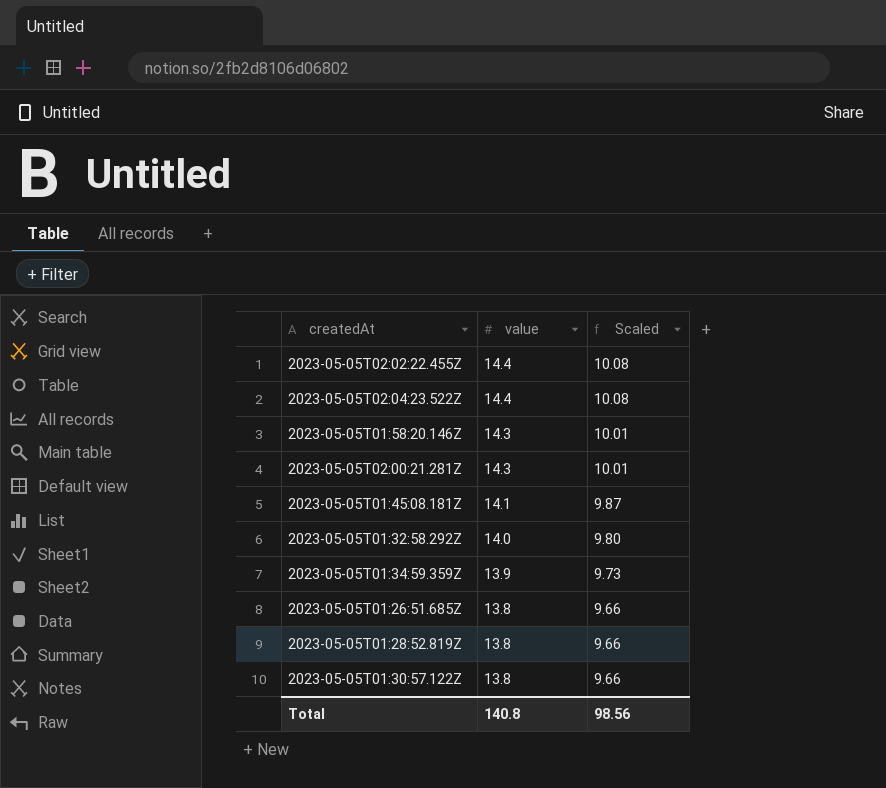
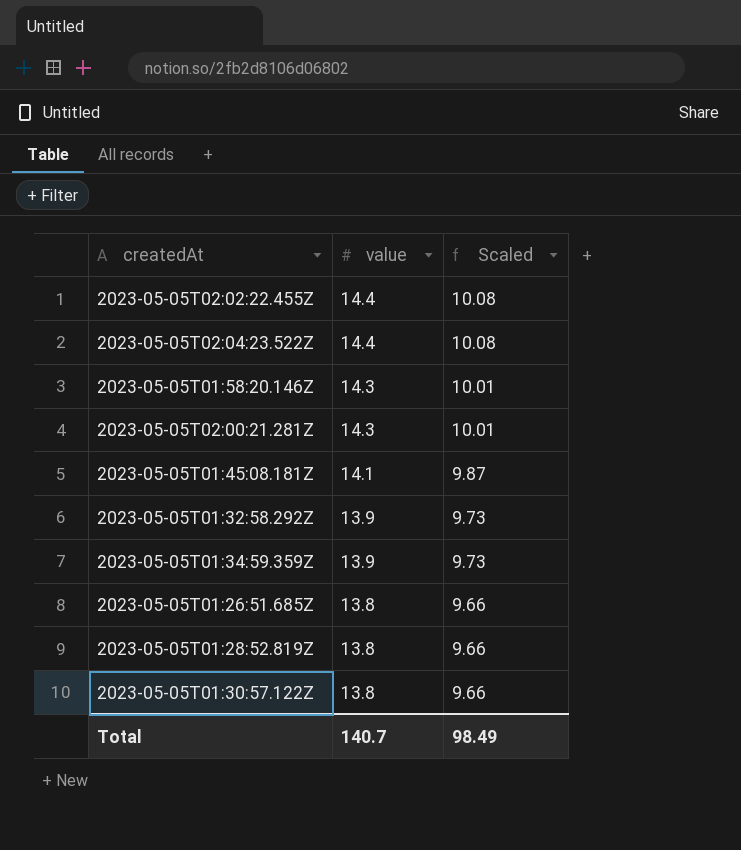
2023-05-05T01:32:58.292Z | value: 14.0 -> 13.9
2023-05-05T01:32:58.292Z | Scaled: 9.80 -> 9.73
Total | value: 140.8 -> 140.7
Total | Scaled: 98.56 -> 98.49

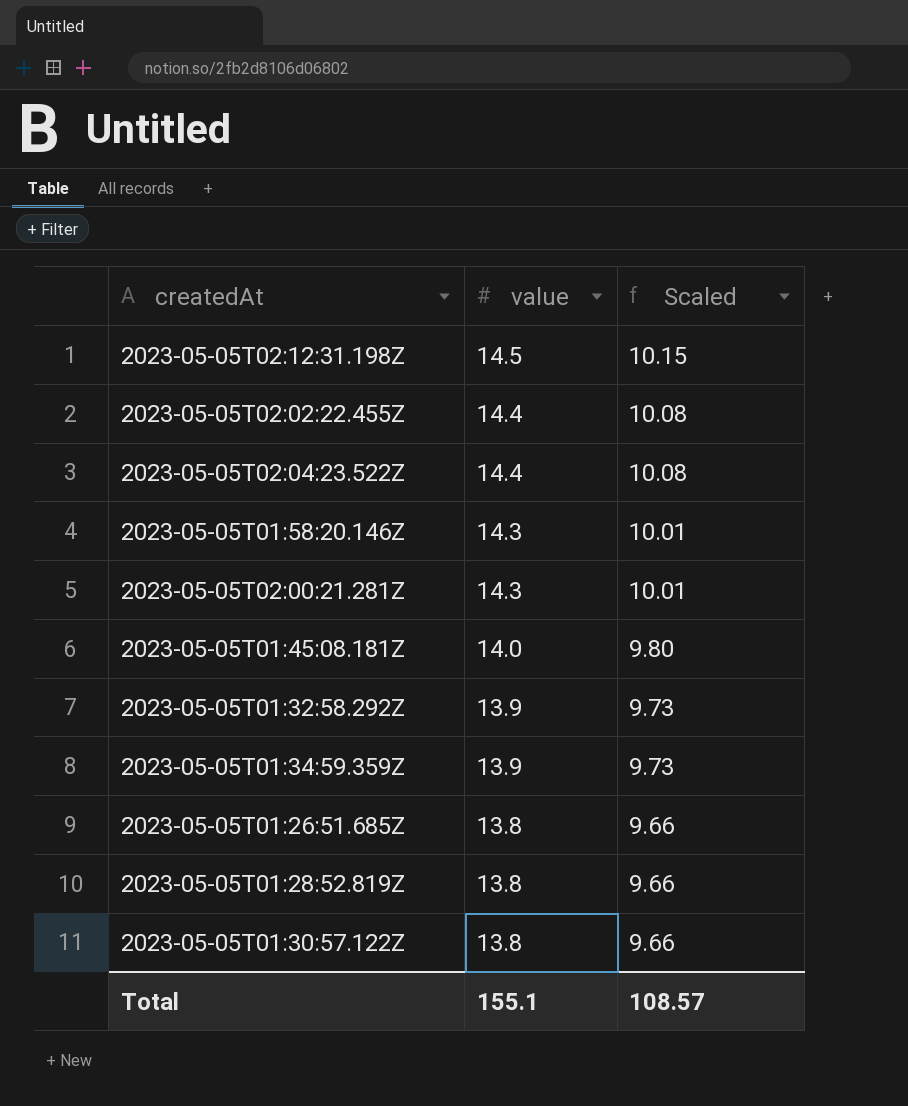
row 2023-05-05T02:12:31.198Z: none -> 14.5 | 10.15
2023-05-05T01:45:08.181Z | value: 14.1 -> 14.0
2023-05-05T01:45:08.181Z | Scaled: 9.87 -> 9.80
Total | value: 140.7 -> 155.1
Total | Scaled: 98.49 -> 108.57

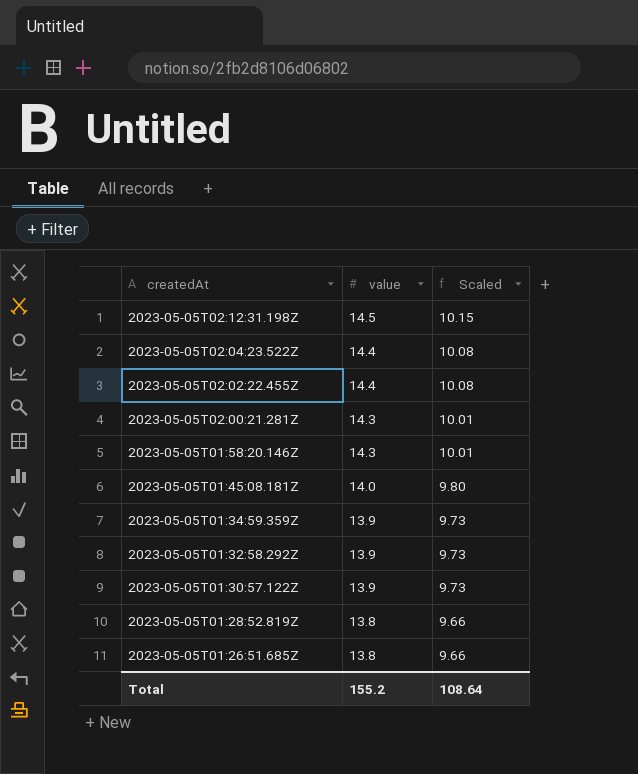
row order: value descending -> createdAt descending
2023-05-05T01:30:57.122Z | value: 13.8 -> 13.9
2023-05-05T01:30:57.122Z | Scaled: 9.66 -> 9.73
Total | value: 155.1 -> 155.2
Total | Scaled: 108.57 -> 108.64

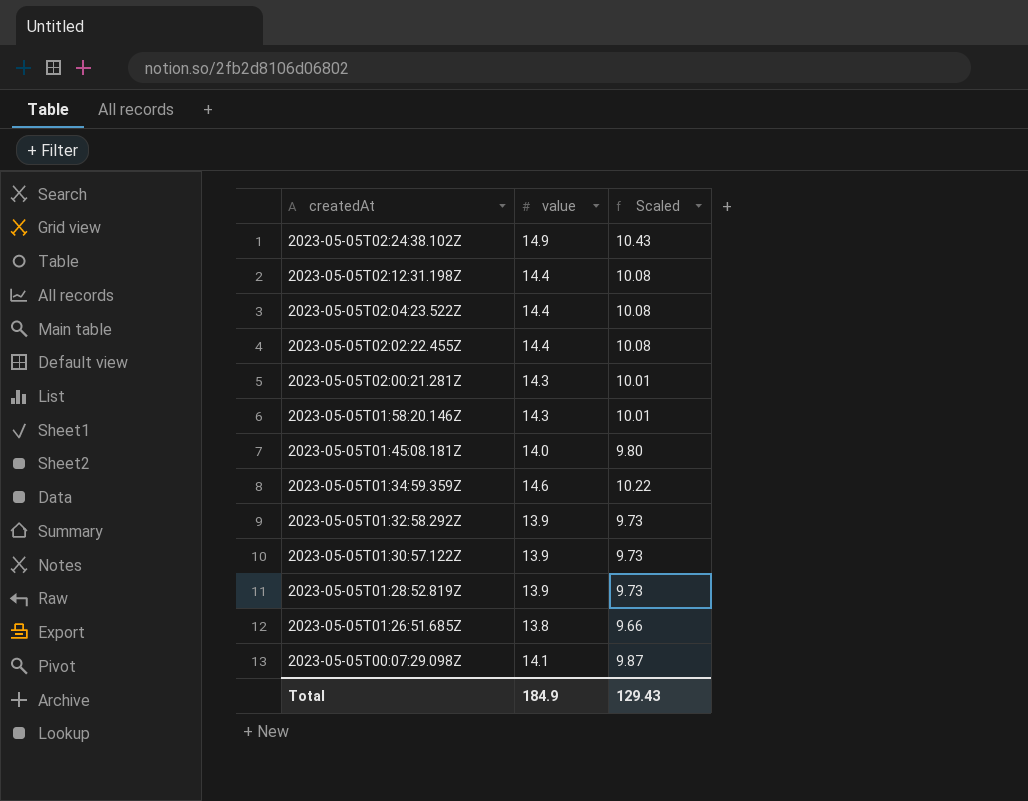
row 2023-05-05T02:24:38.102Z: none -> 14.9 | 10.43
2023-05-05T02:12:31.198Z | value: 14.5 -> 14.4
2023-05-05T02:12:31.198Z | Scaled: 10.15 -> 10.08
2023-05-05T01:34:59.359Z | value: 13.9 -> 14.6
2023-05-05T01:34:59.359Z | Scaled: 9.73 -> 10.22
2023-05-05T01:28:52.819Z | value: 13.8 -> 13.9
2023-05-05T01:28:52.819Z | Scaled: 9.66 -> 9.73
row 2023-05-05T00:07:29.098Z: none -> 14.1 | 9.87
Total | value: 155.2 -> 184.9
Total | Scaled: 108.64 -> 129.43

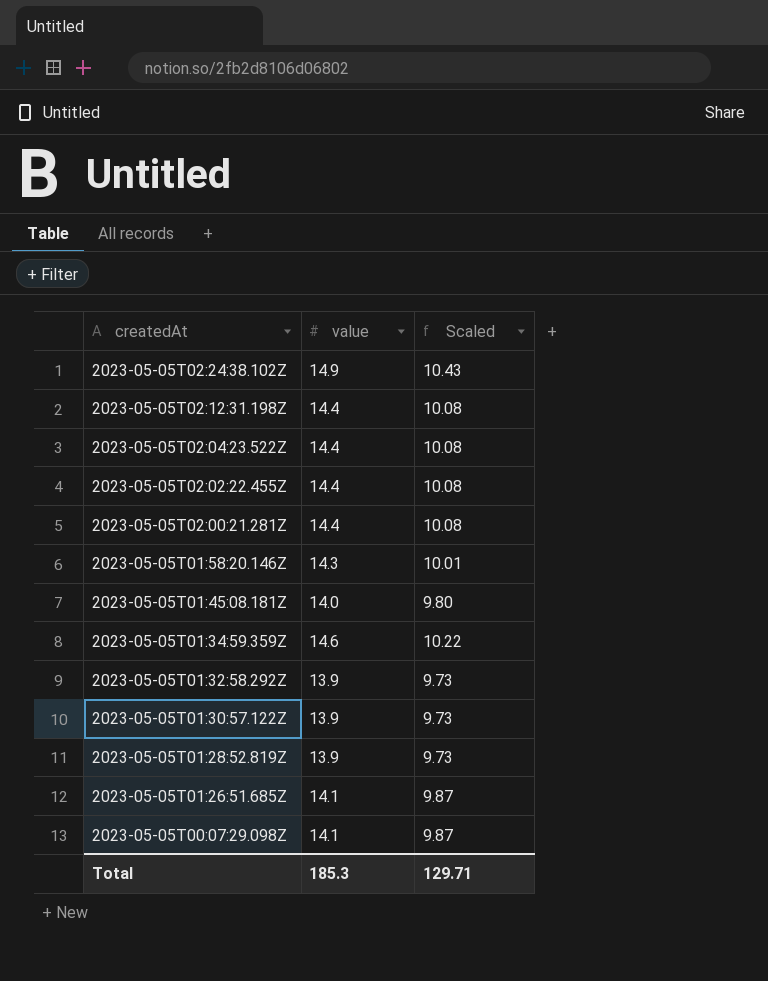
2023-05-05T02:00:21.281Z | value: 14.3 -> 14.4
2023-05-05T02:00:21.281Z | Scaled: 10.01 -> 10.08
2023-05-05T01:26:51.685Z | value: 13.8 -> 14.1
2023-05-05T01:26:51.685Z | Scaled: 9.66 -> 9.87
Total | value: 184.9 -> 185.3
Total | Scaled: 129.43 -> 129.71

